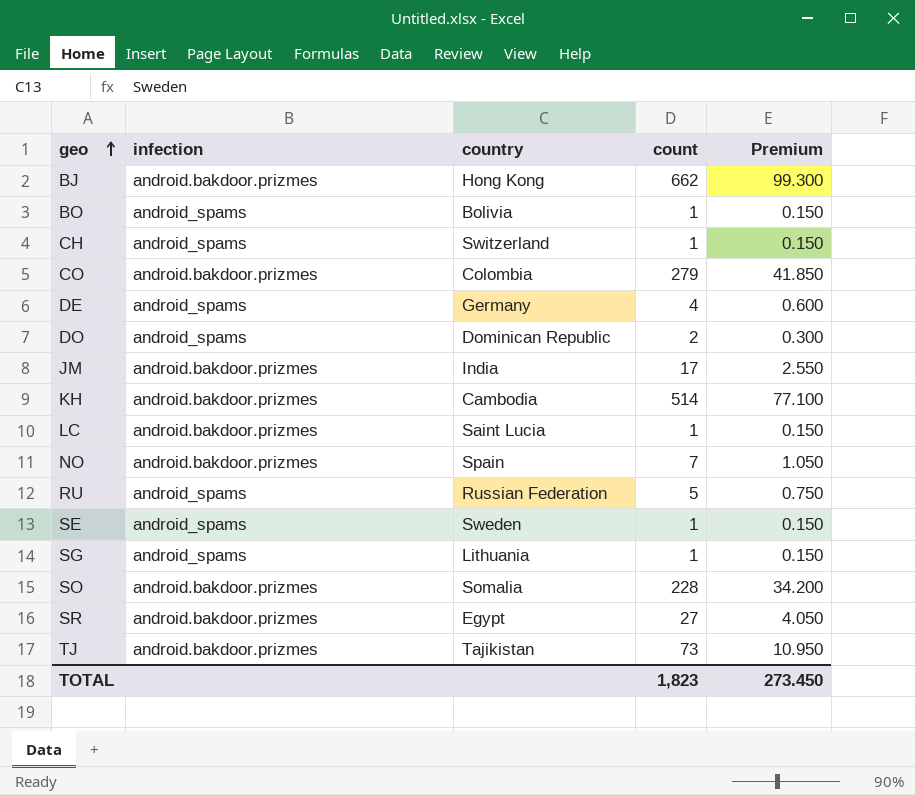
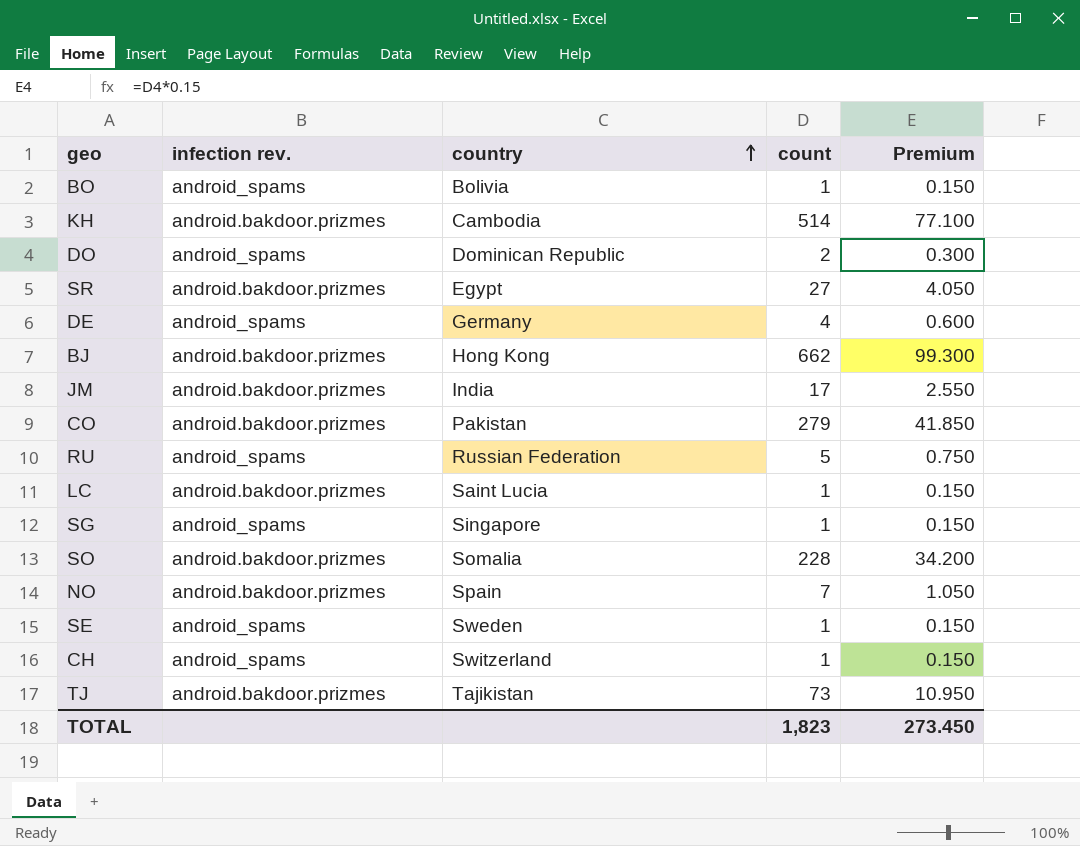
row order: geo ascending -> country ascending
column name: infection -> infection rev.
CO | country: Colombia -> Pakistan
SG | country: Lithuania -> Singapore

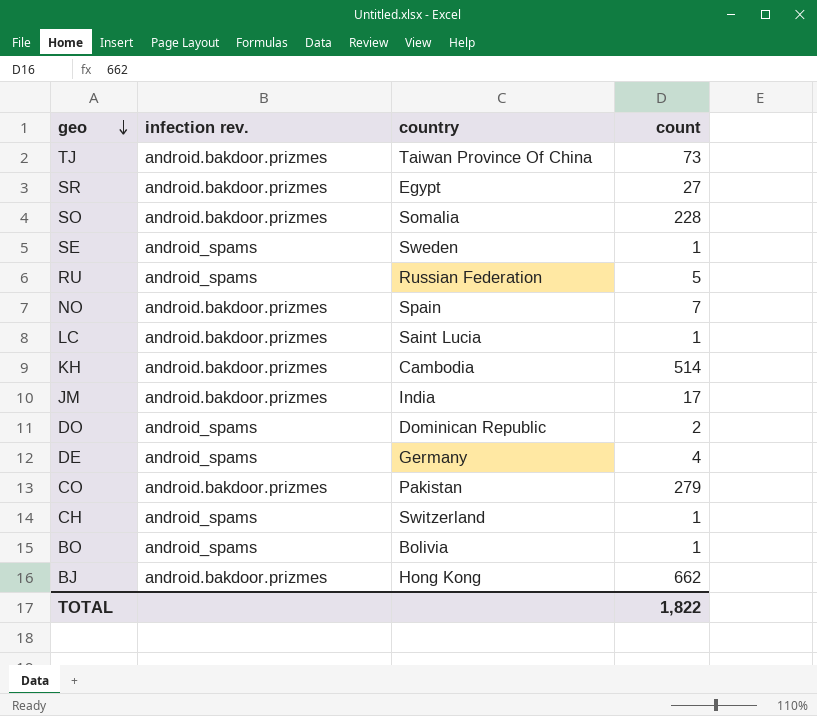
row order: country ascending -> geo descending
column Premium | formula: [count] * 0.15 -> none
row SG: android_spams | Singapore | 1 | 0.150 -> none
TJ | country: Tajikistan -> Taiwan Province Of China
TOTAL | count: 1,823 -> 1,822

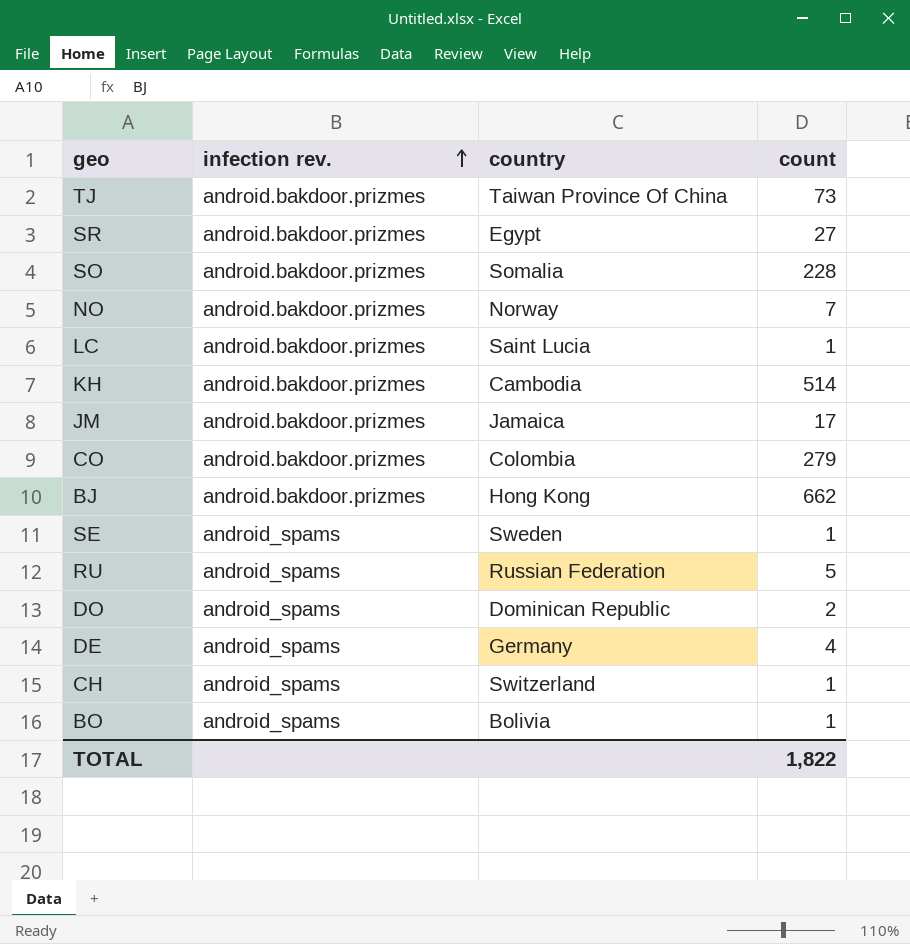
row order: geo descending -> infection rev. ascending
NO | country: Spain -> Norway
JM | country: India -> Jamaica
CO | country: Pakistan -> Colombia

